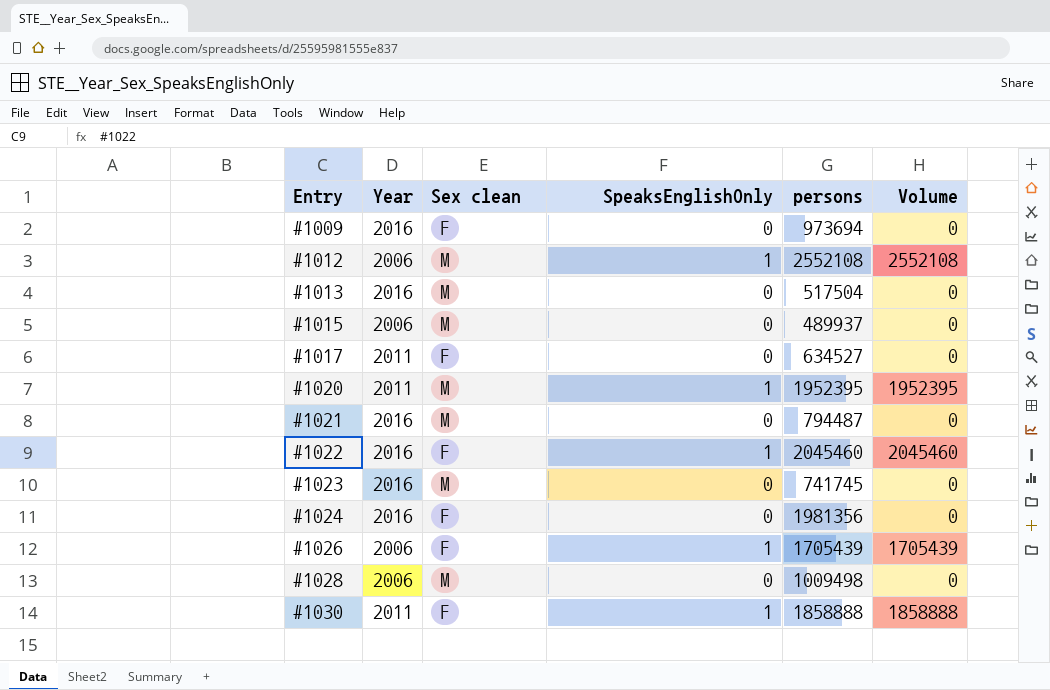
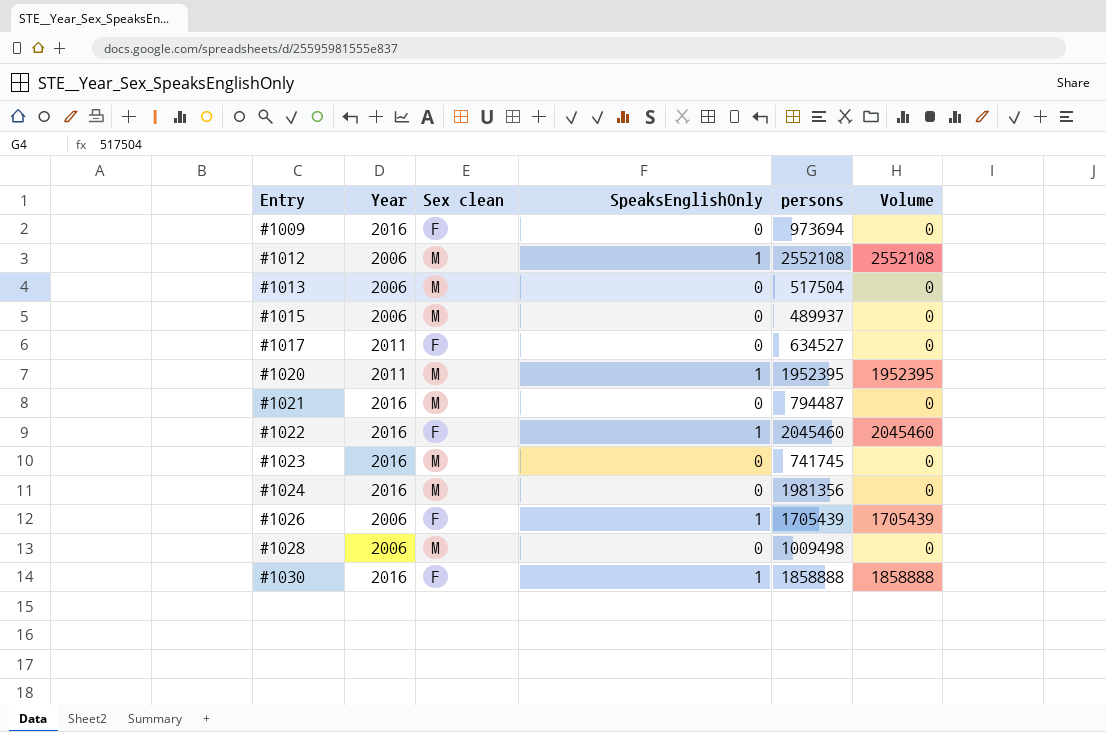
#1013 | Year: 2016 -> 2006
#1024 | Sex clean: F -> M
#1030 | Year: 2011 -> 2016

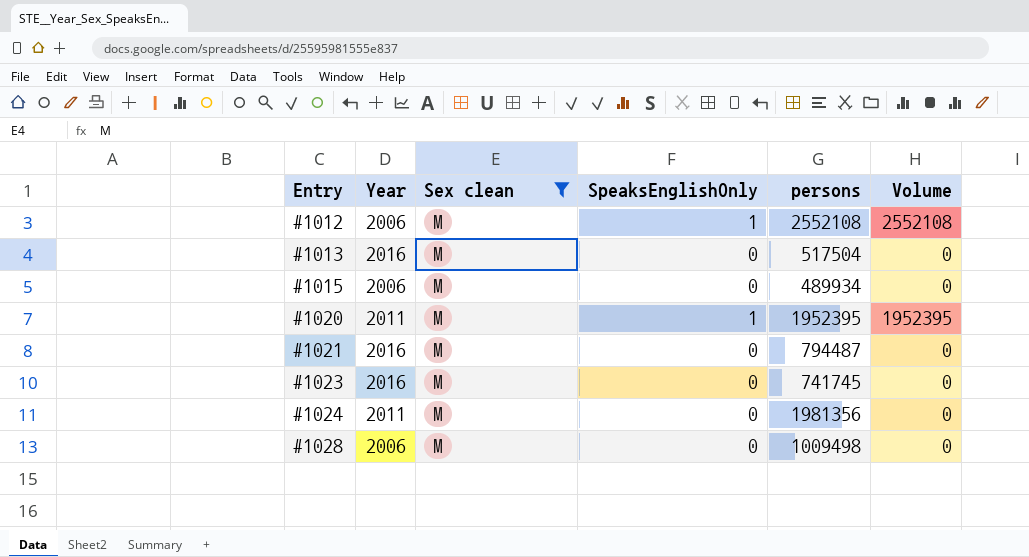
filter: none -> Sex clean = M
#1013 | Year: 2006 -> 2016
#1015 | persons: 489937 -> 489934
#1024 | Year: 2016 -> 2011

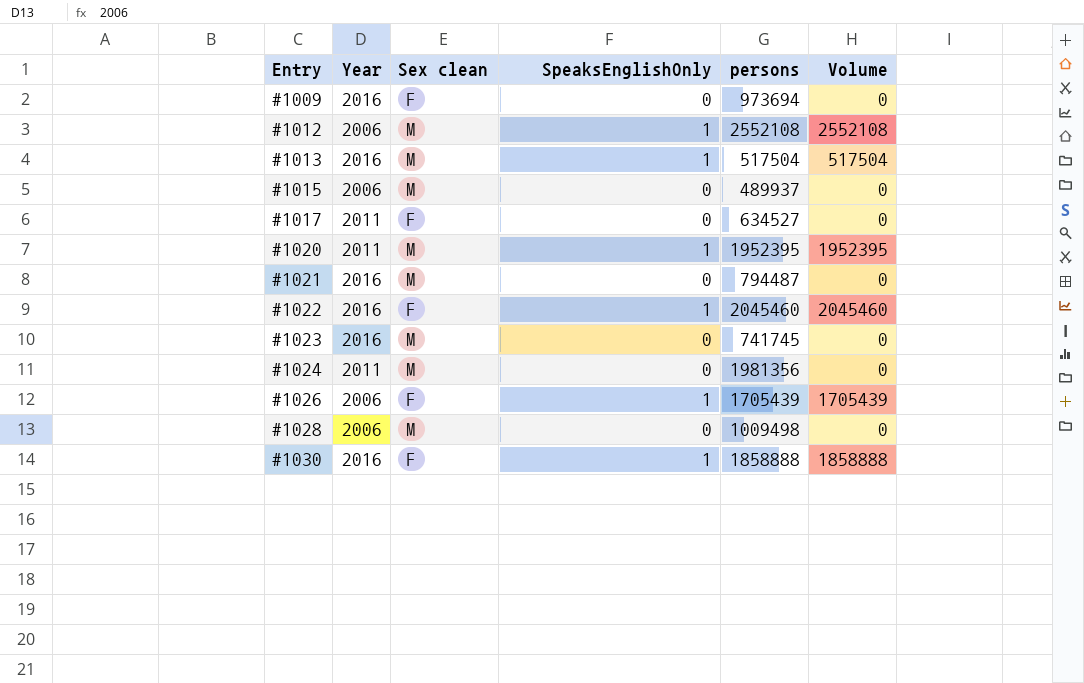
filter: Sex clean = M -> none
#1013 | SpeaksEnglishOnly: 0 -> 1
#1013 | Volume: 0 -> 517504
#1015 | persons: 489934 -> 489937

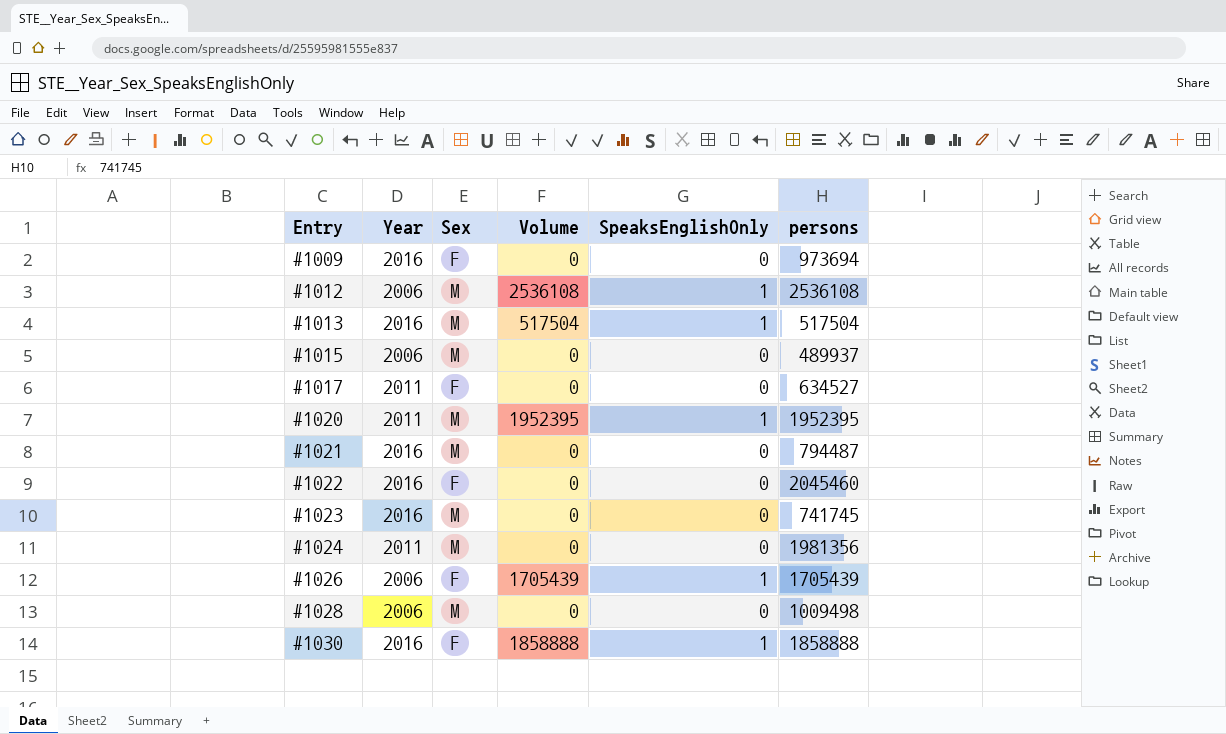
column name: Sex clean -> Sex
column Volume | position: 6 -> 4
#1012 | Volume: 2552108 -> 2536108
#1012 | persons: 2552108 -> 2536108
#1022 | Volume: 2045460 -> 0
#1022 | SpeaksEnglishOnly: 1 -> 0

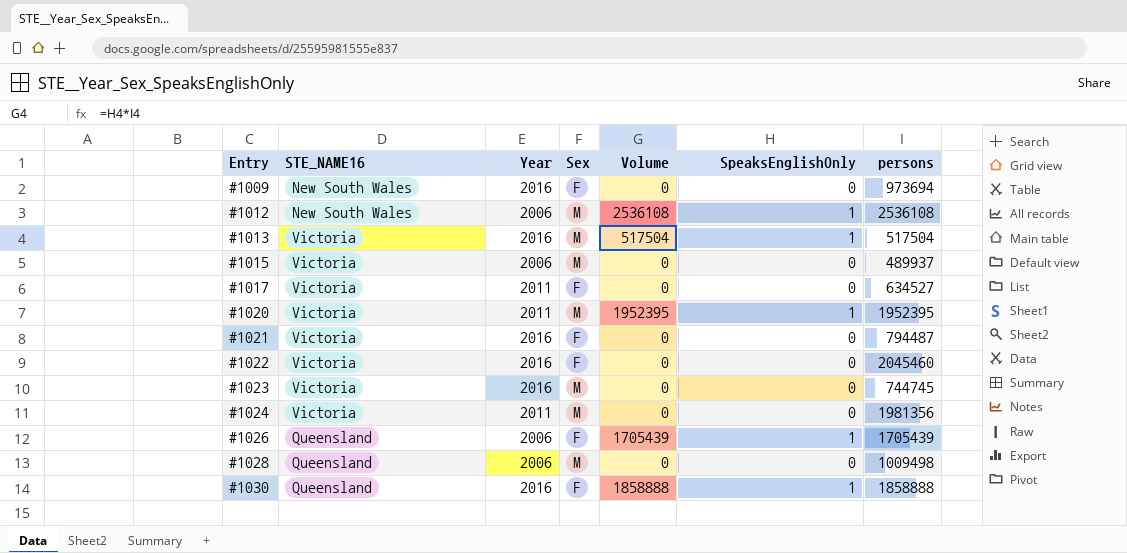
column STE_NAME16 | position: none -> 2
#1021 | Sex: M -> F
#1023 | persons: 741745 -> 744745

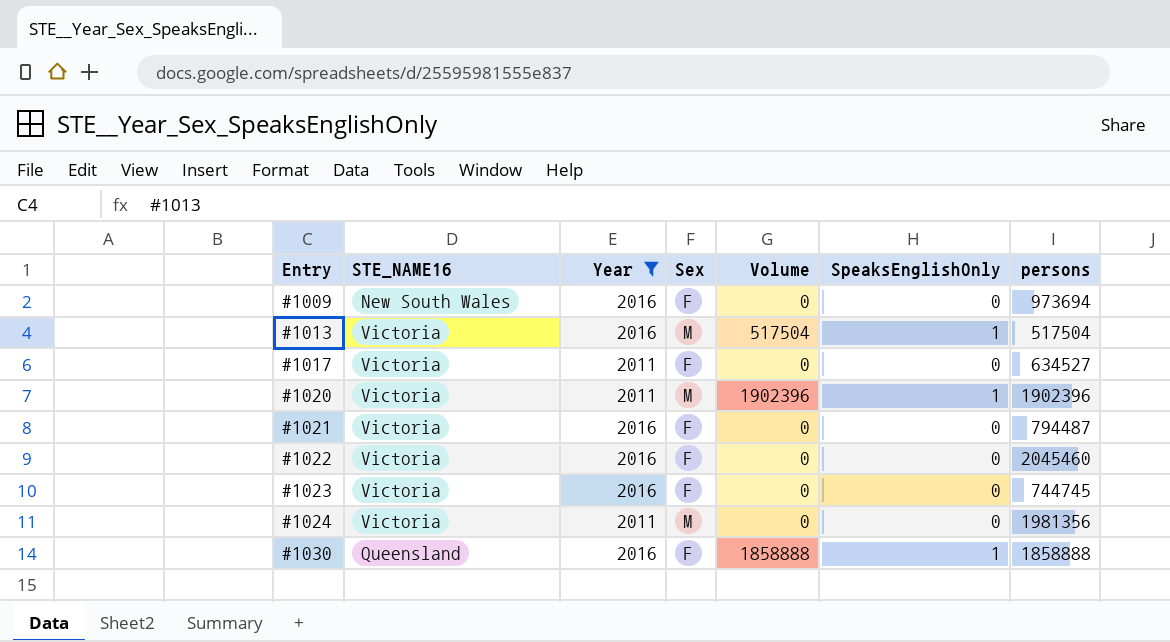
filter: none -> Year != 2006
#1020 | Volume: 1952395 -> 1902396
#1020 | persons: 1952395 -> 1902396
#1023 | Sex: M -> F

